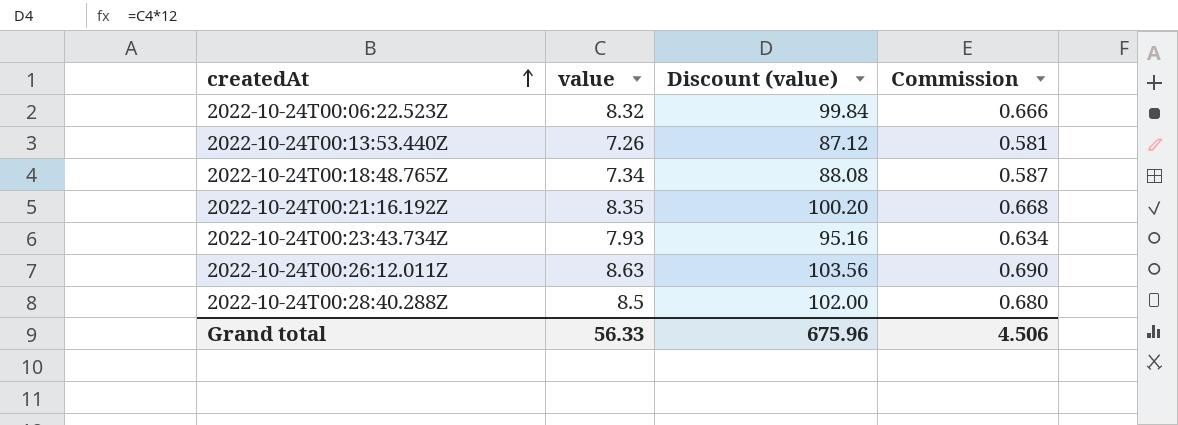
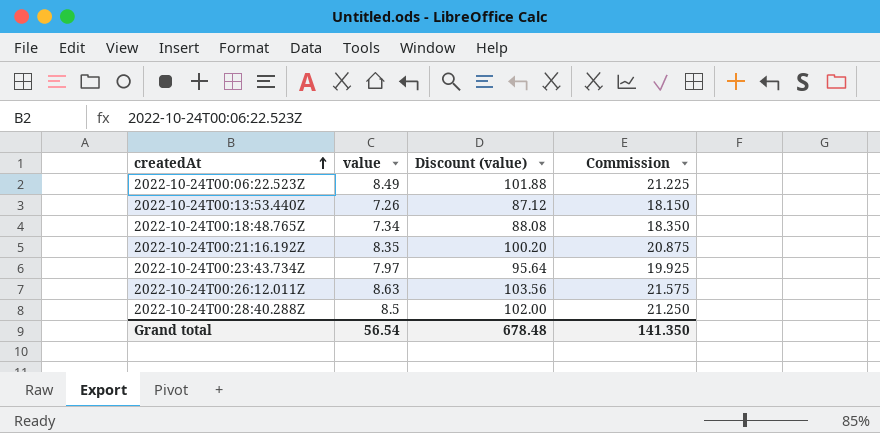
column Commission | formula: [value] * 0.08 -> [value] * 2.5
2022-10-24T00:06:22.523Z | value: 8.32 -> 8.49
2022-10-24T00:06:22.523Z | Discount (value): 99.84 -> 101.88
2022-10-24T00:23:43.734Z | value: 7.93 -> 7.97
2022-10-24T00:23:43.734Z | Discount (value): 95.16 -> 95.64
Grand total | value: 56.33 -> 56.54
Grand total | Discount (value): 675.96 -> 678.48
Grand total | Commission: 4.506 -> 141.350

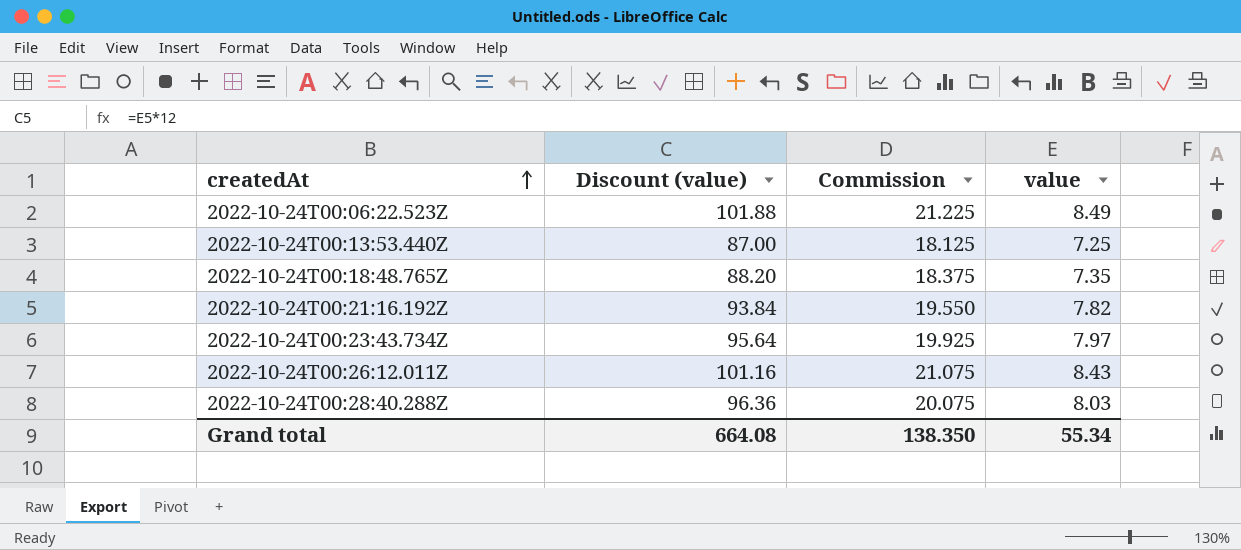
column value | position: 2 -> 4
2022-10-24T00:13:53.440Z | Discount (value): 87.12 -> 87.00
2022-10-24T00:13:53.440Z | Commission: 18.150 -> 18.125
2022-10-24T00:13:53.440Z | value: 7.26 -> 7.25
2022-10-24T00:18:48.765Z | Discount (value): 88.08 -> 88.20
2022-10-24T00:18:48.765Z | Commission: 18.350 -> 18.375
2022-10-24T00:18:48.765Z | value: 7.34 -> 7.35
2022-10-24T00:21:16.192Z | Discount (value): 100.20 -> 93.84
2022-10-24T00:21:16.192Z | Commission: 20.875 -> 19.550
2022-10-24T00:21:16.192Z | value: 8.35 -> 7.82
2022-10-24T00:26:12.011Z | Discount (value): 103.56 -> 101.16
2022-10-24T00:26:12.011Z | Commission: 21.575 -> 21.075
2022-10-24T00:26:12.011Z | value: 8.63 -> 8.43
2022-10-24T00:28:40.288Z | Discount (value): 102.00 -> 96.36
2022-10-24T00:28:40.288Z | Commission: 21.250 -> 20.075
2022-10-24T00:28:40.288Z | value: 8.5 -> 8.03
Grand total | Discount (value): 678.48 -> 664.08
Grand total | Commission: 141.350 -> 138.350
Grand total | value: 56.54 -> 55.34

